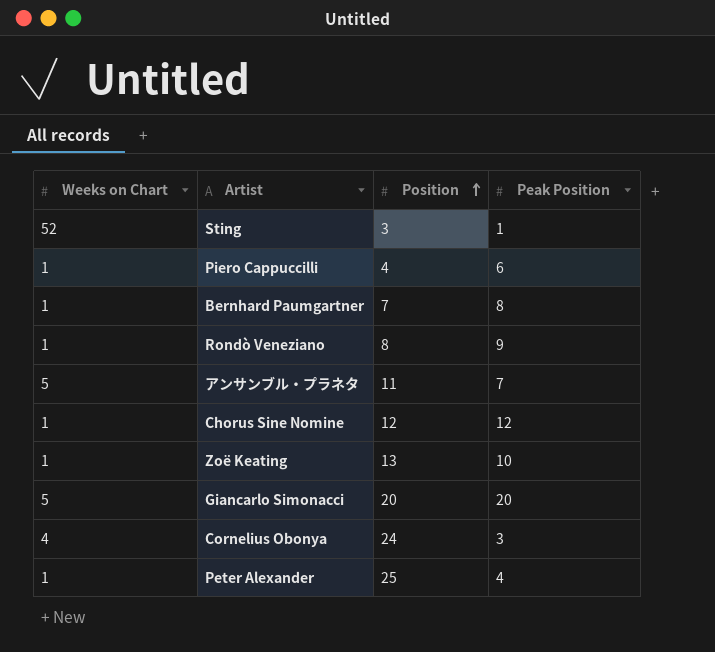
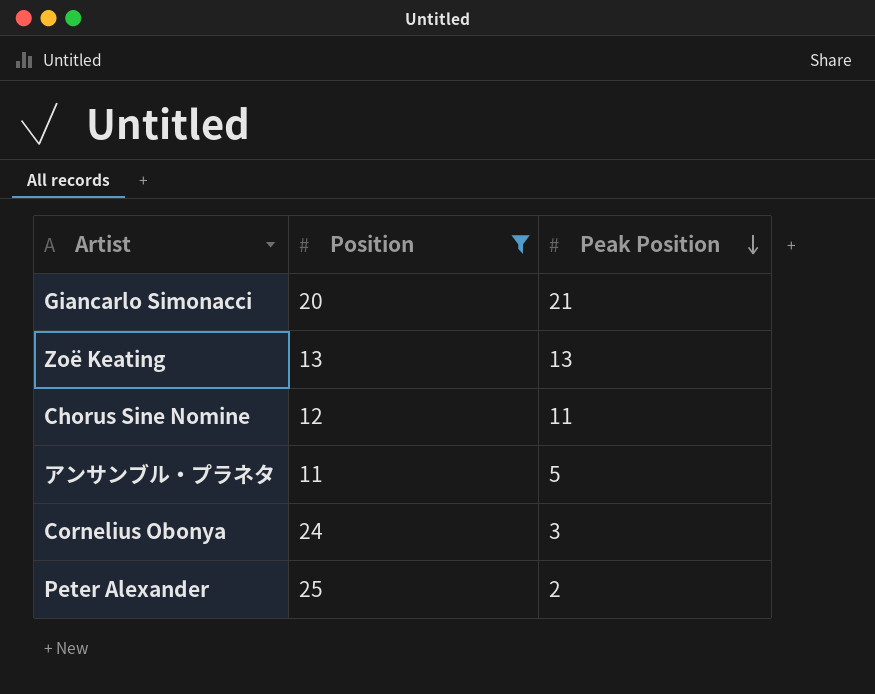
filter: none -> Position >= 11
row order: Position ascending -> Peak Position descending
column Weeks on Chart | position: 1 -> none
Giancarlo Simonacci | Peak Position: 20 -> 21
Zoë Keating | Peak Position: 10 -> 13
Chorus Sine Nomine | Peak Position: 12 -> 11
アンサンブル・プラネタ | Peak Position: 7 -> 5
Peter Alexander | Peak Position: 4 -> 2

